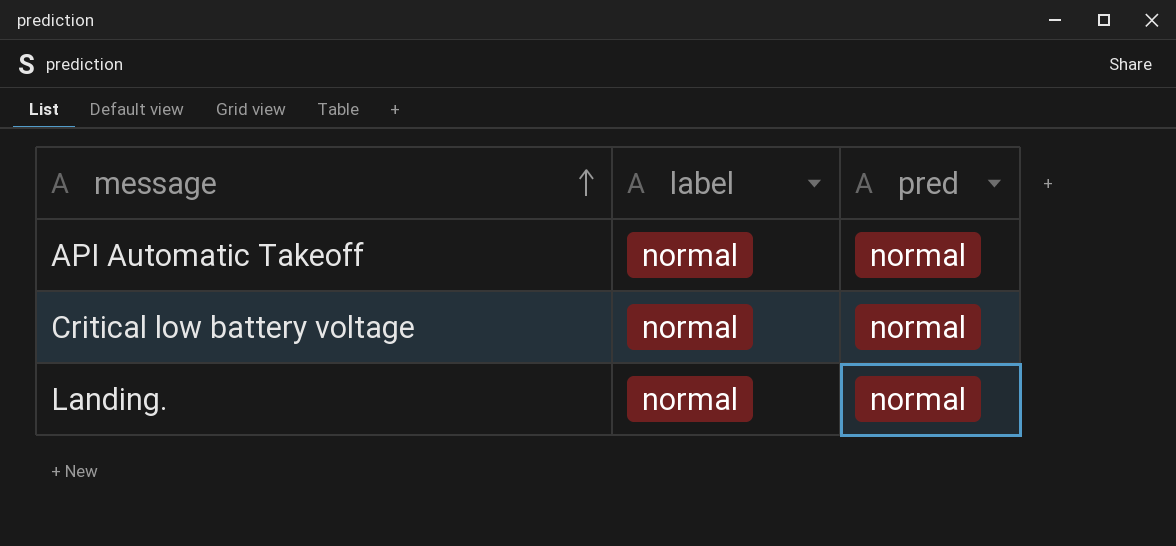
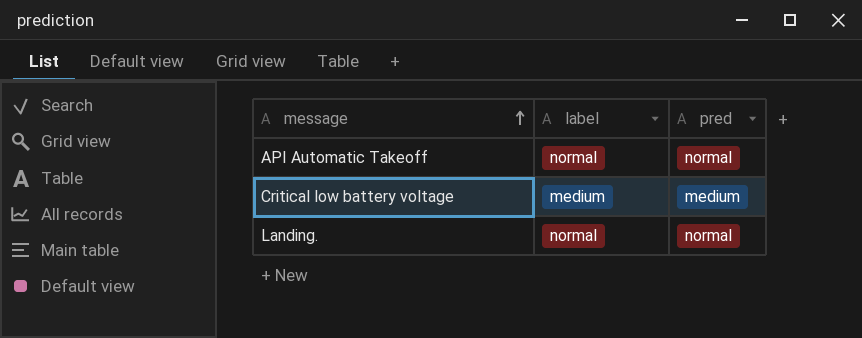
Critical low battery voltage | label: normal -> medium
Critical low battery voltage | pred: normal -> medium

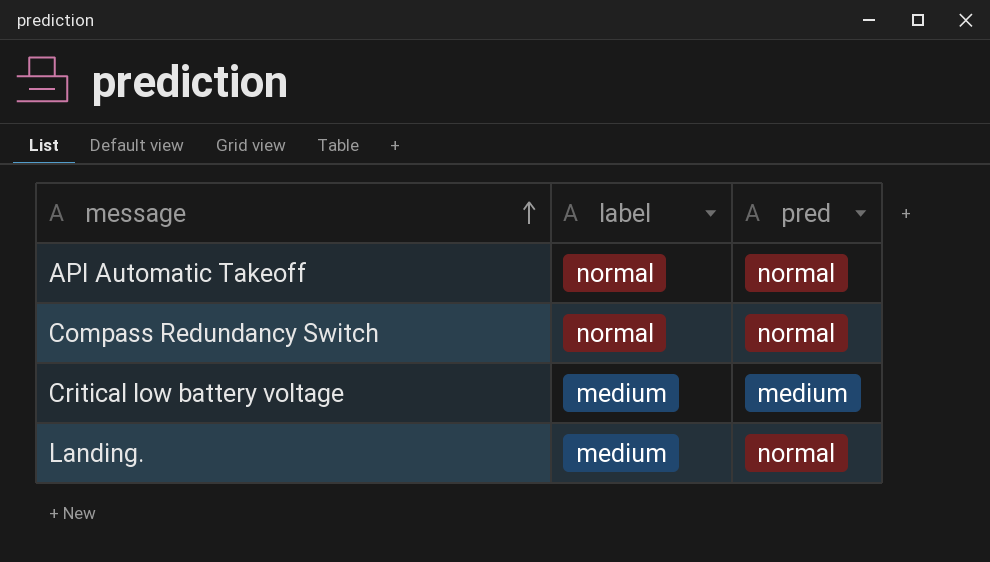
row Compass Redundancy Switch: none -> normal | normal
Landing. | label: normal -> medium

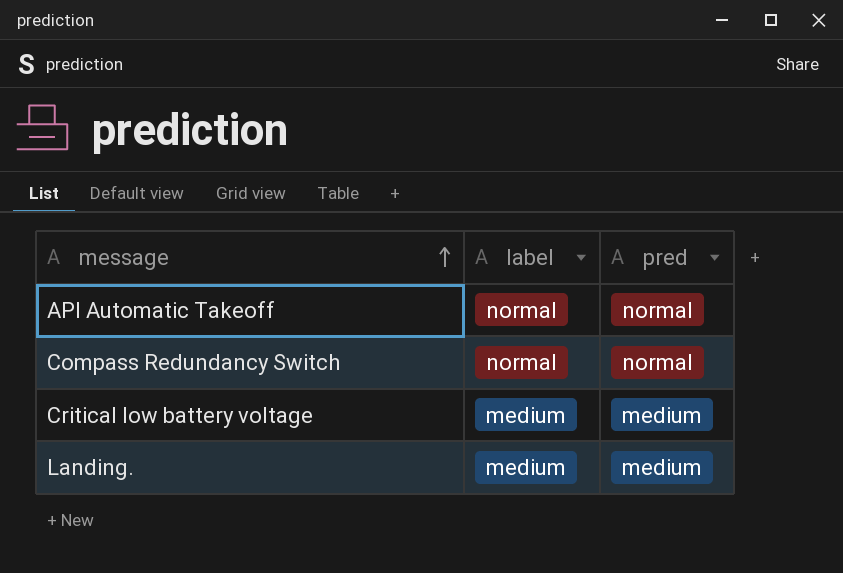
Landing. | pred: normal -> medium

